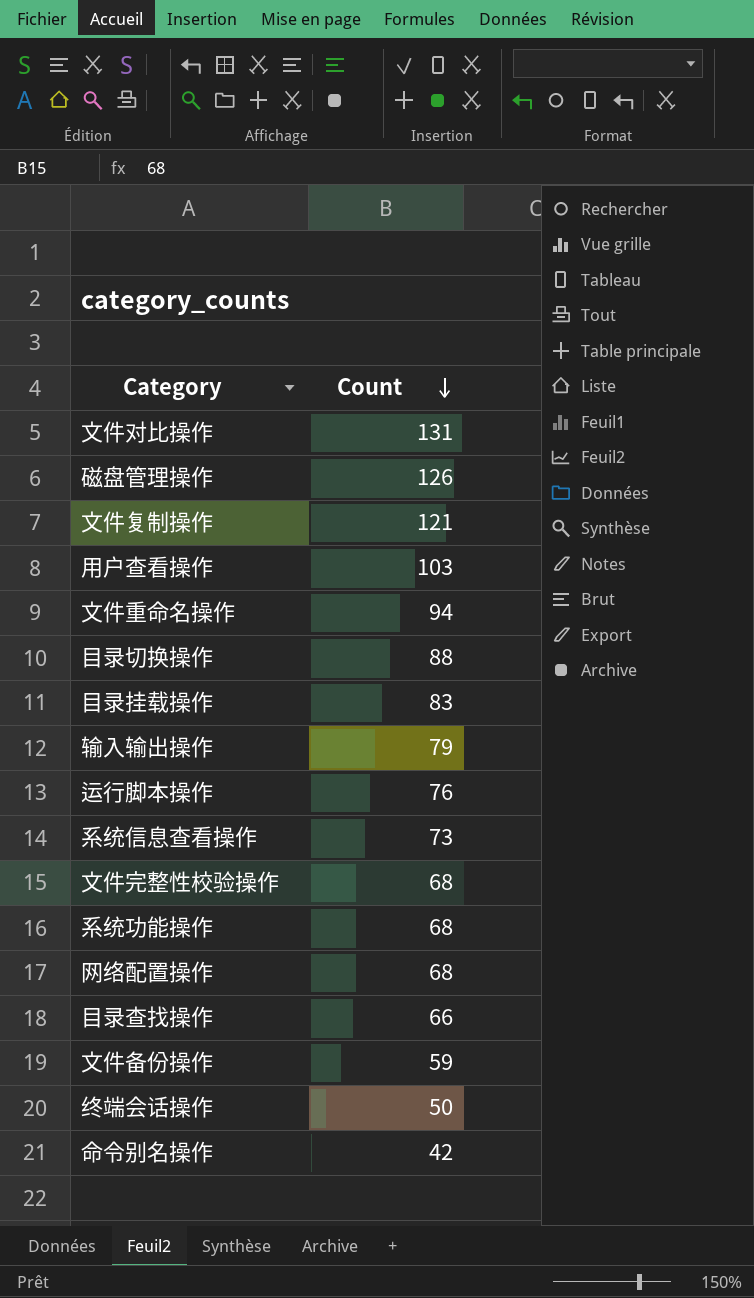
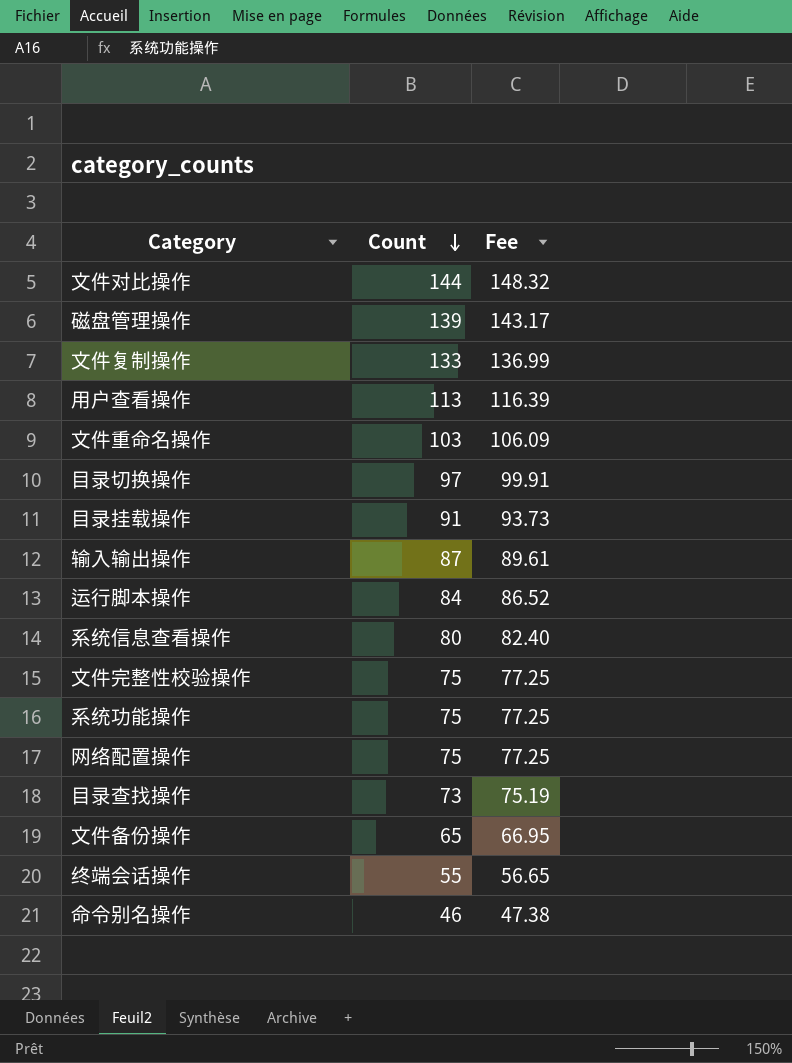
column Fee | formula: none -> [Count] * 1.03
文件对比操作 | Count: 131 -> 144
磁盘管理操作 | Count: 126 -> 139
文件复制操作 | Count: 121 -> 133
用户查看操作 | Count: 103 -> 113
文件重命名操作 | Count: 94 -> 103
目录切换操作 | Count: 88 -> 97
目录挂载操作 | Count: 83 -> 91
输入输出操作 | Count: 79 -> 87
运行脚本操作 | Count: 76 -> 84
系统信息查看操作 | Count: 73 -> 80
文件完整性校验操作 | Count: 68 -> 75
系统功能操作 | Count: 68 -> 75
网络配置操作 | Count: 68 -> 75
目录查找操作 | Count: 66 -> 73
文件备份操作 | Count: 59 -> 65
终端会话操作 | Count: 50 -> 55
命令别名操作 | Count: 42 -> 46

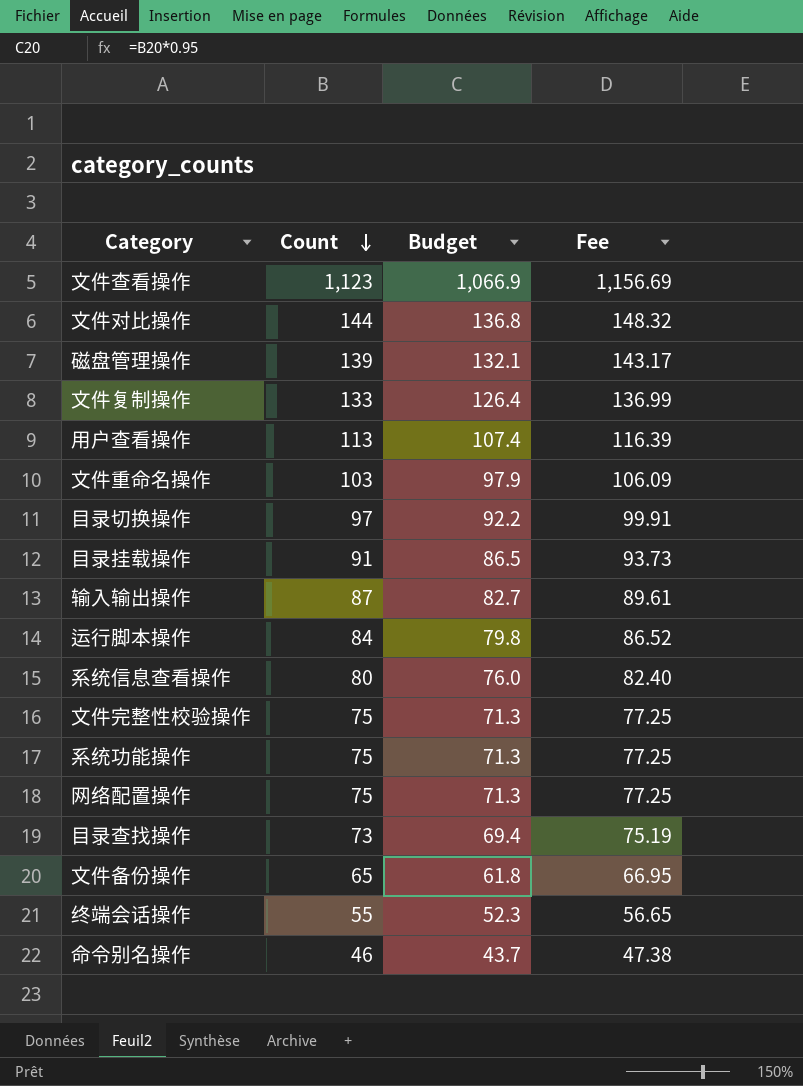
column Budget | formula: none -> [Count] * 0.95
row 文件查看操作: none -> 1,123 | 1,066.9 | 1,156.69

